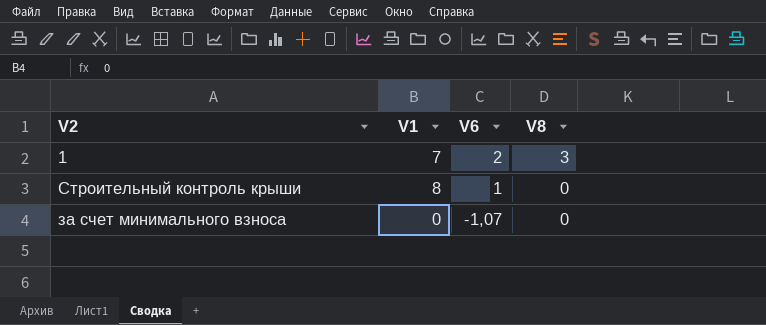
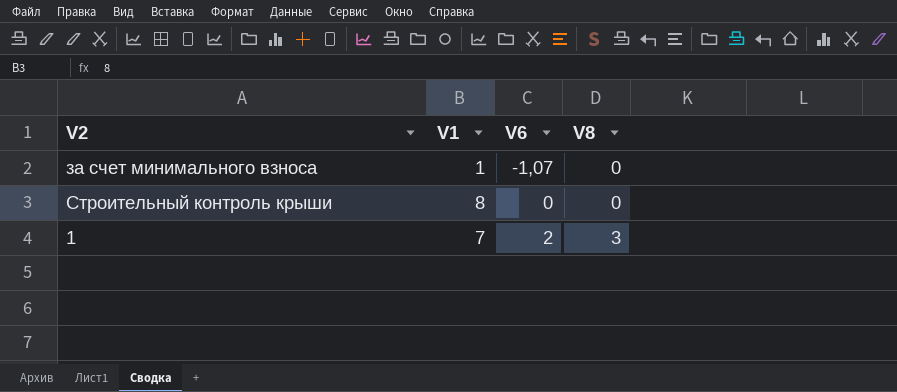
row order: V6 descending -> V6 ascending
за счет минимального взноса | V1: 0 -> 1
Строительный контроль крыши | V6: 1 -> 0

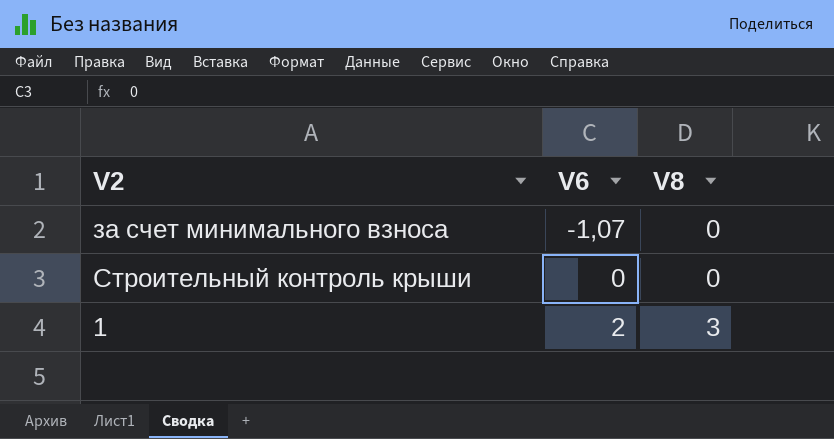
column V1 | position: 2 -> none

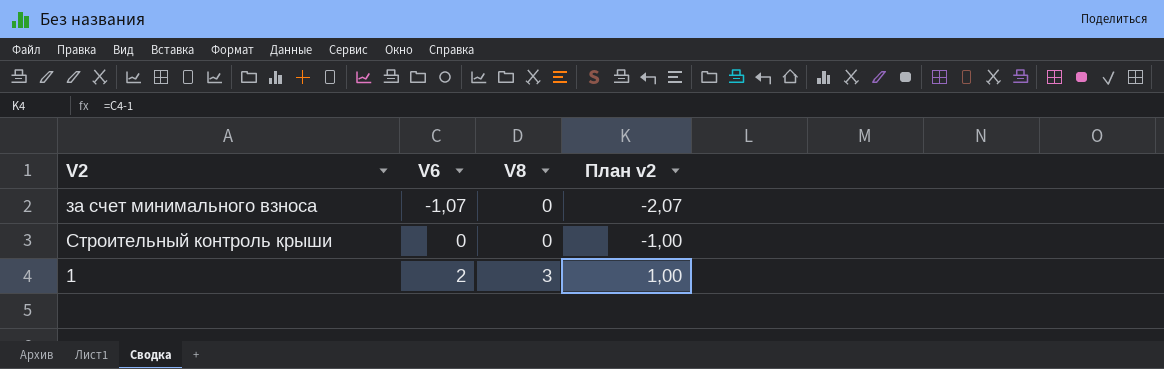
column План v2 | formula: none -> [V6] - 1

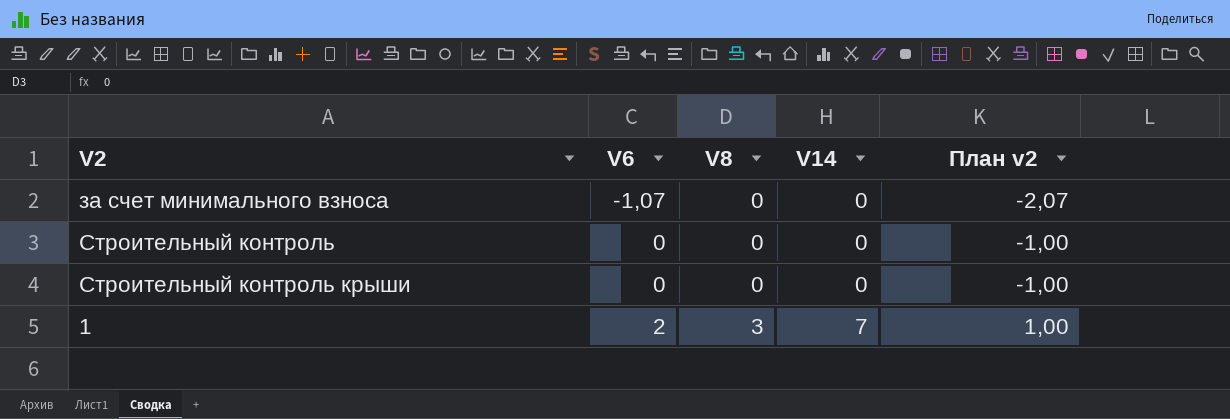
column V14 | position: none -> 4
row Строительный контроль: none -> 0 | 0 | 0 | -1,00

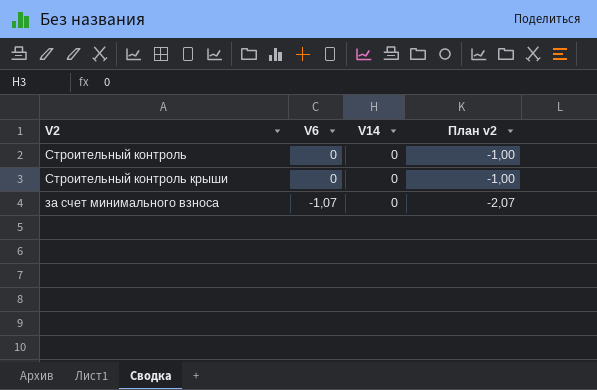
row order: V6 ascending -> V6 descending
column V8 | position: 3 -> none
row 1: 2 | 3 | 7 | 1,00 -> none

